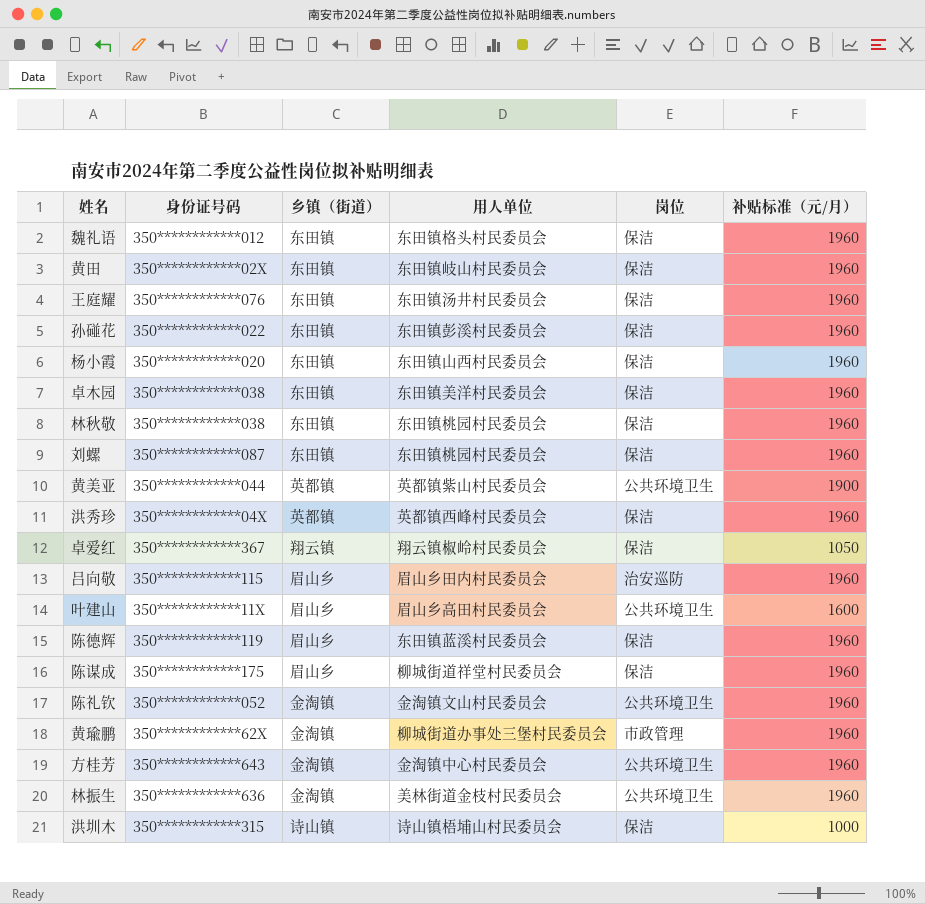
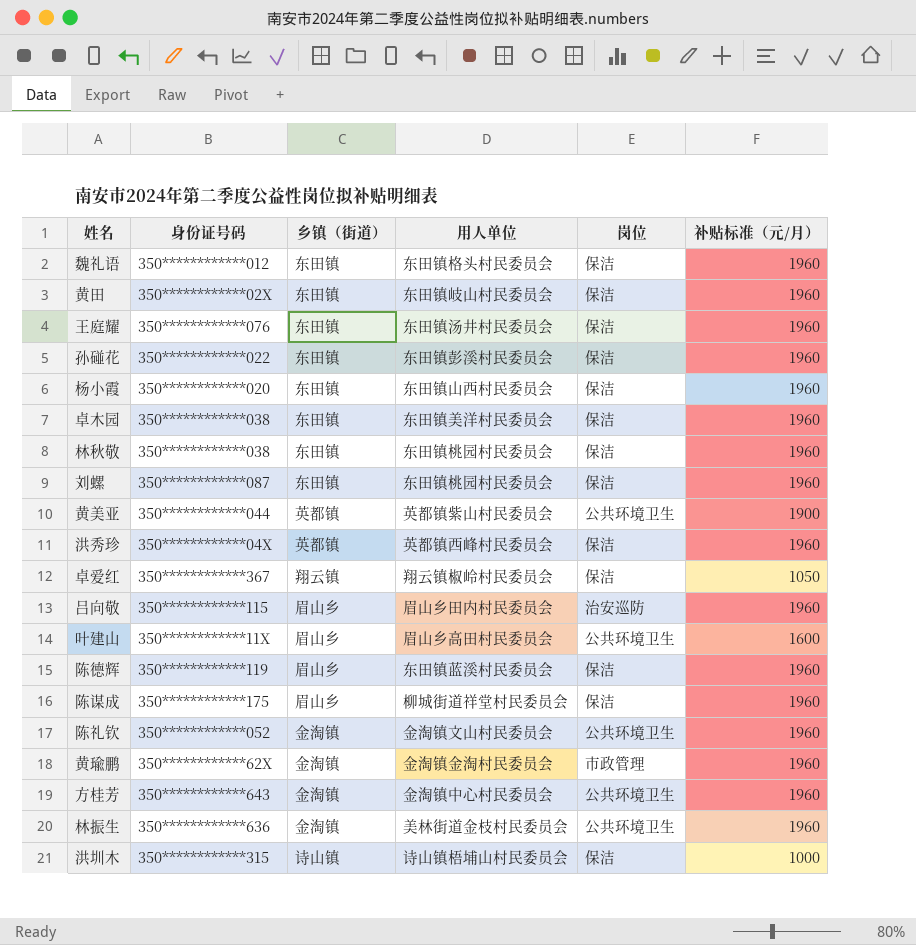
黄瑜鹏 | 用人单位: 柳城街道办事处三堡村民委员会 -> 金淘镇金淘村民委员会

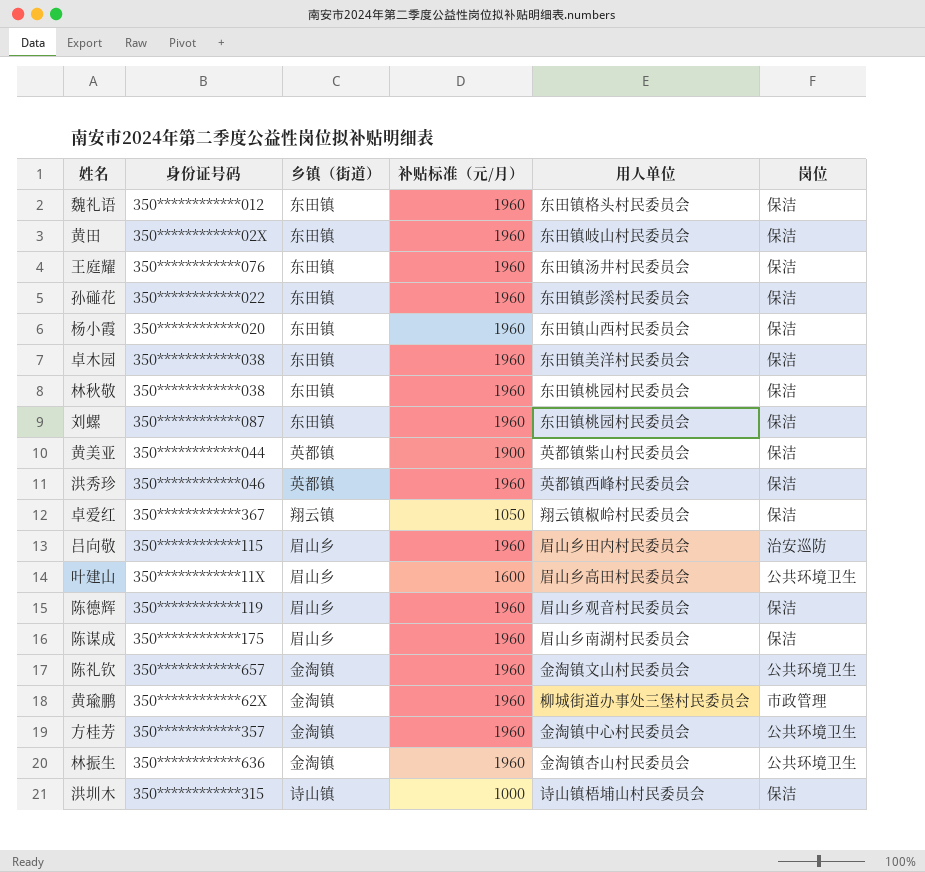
column 补贴标准（元/月） | position: 6 -> 4
黄美亚 | 岗位: 公共环境卫生 -> 保洁
洪秀珍 | 身份证号码: 350************04X -> 350************046
陈德辉 | 用人单位: 东田镇蓝溪村民委员会 -> 眉山乡观音村民委员会
陈谋成 | 用人单位: 柳城街道祥堂村民委员会 -> 眉山乡南湖村民委员会
陈礼钦 | 身份证号码: 350************052 -> 350************657
黄瑜鹏 | 用人单位: 金淘镇金淘村民委员会 -> 柳城街道办事处三堡村民委员会
方桂芳 | 身份证号码: 350************643 -> 350************357
林振生 | 用人单位: 美林街道金枝村民委员会 -> 金淘镇杏山村民委员会

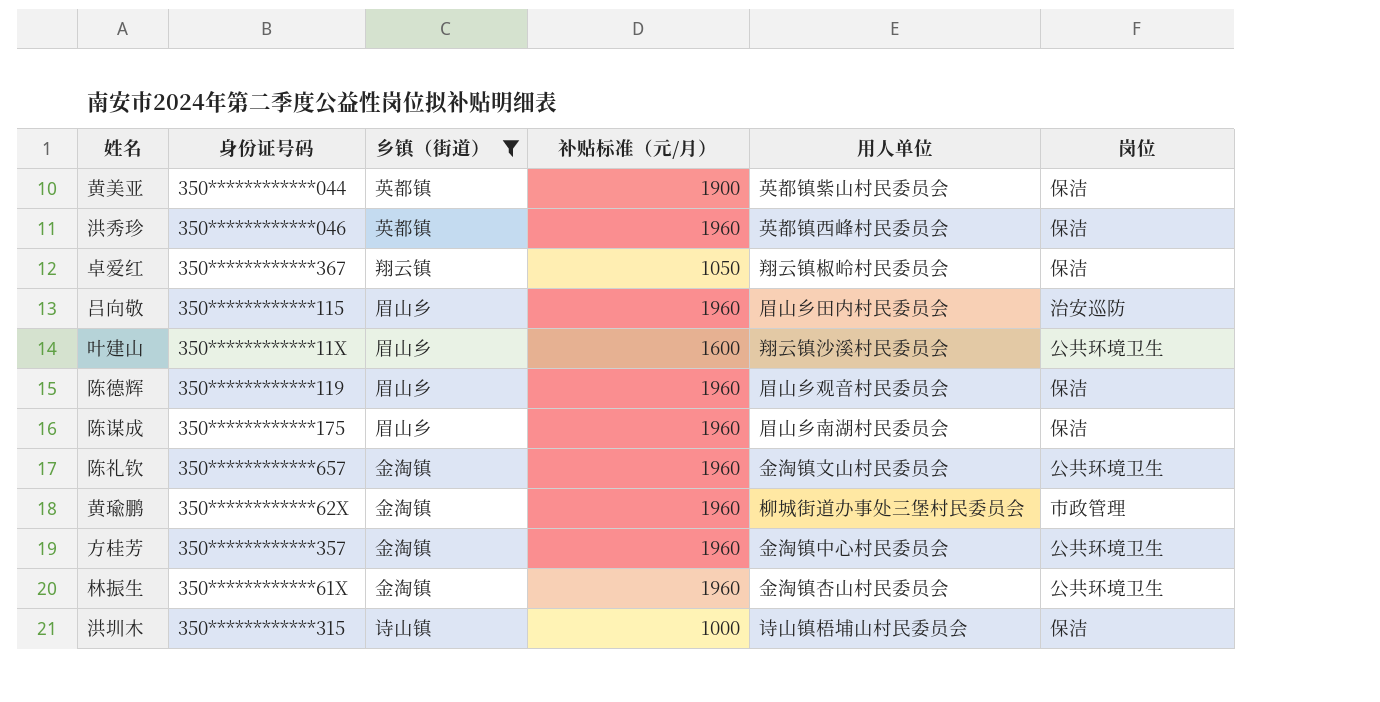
filter: none -> 乡镇（街道） != 东田镇
叶建山 | 用人单位: 眉山乡高田村民委员会 -> 翔云镇沙溪村民委员会
林振生 | 身份证号码: 350************636 -> 350************61X

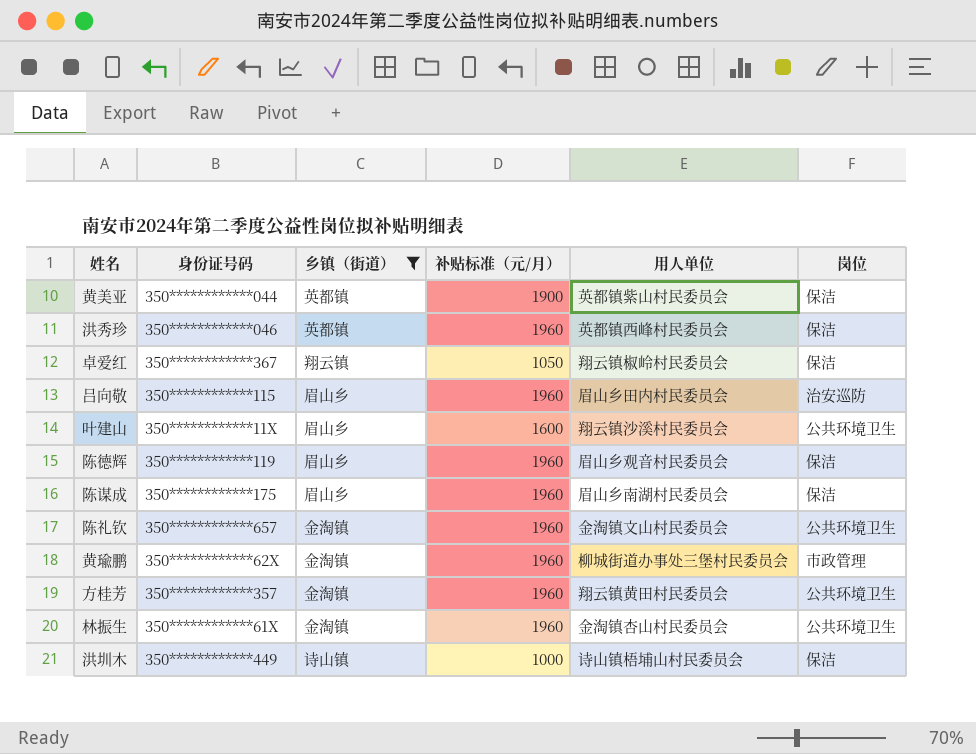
方桂芳 | 用人单位: 金淘镇中心村民委员会 -> 翔云镇黄田村民委员会
洪圳木 | 身份证号码: 350************315 -> 350************449

